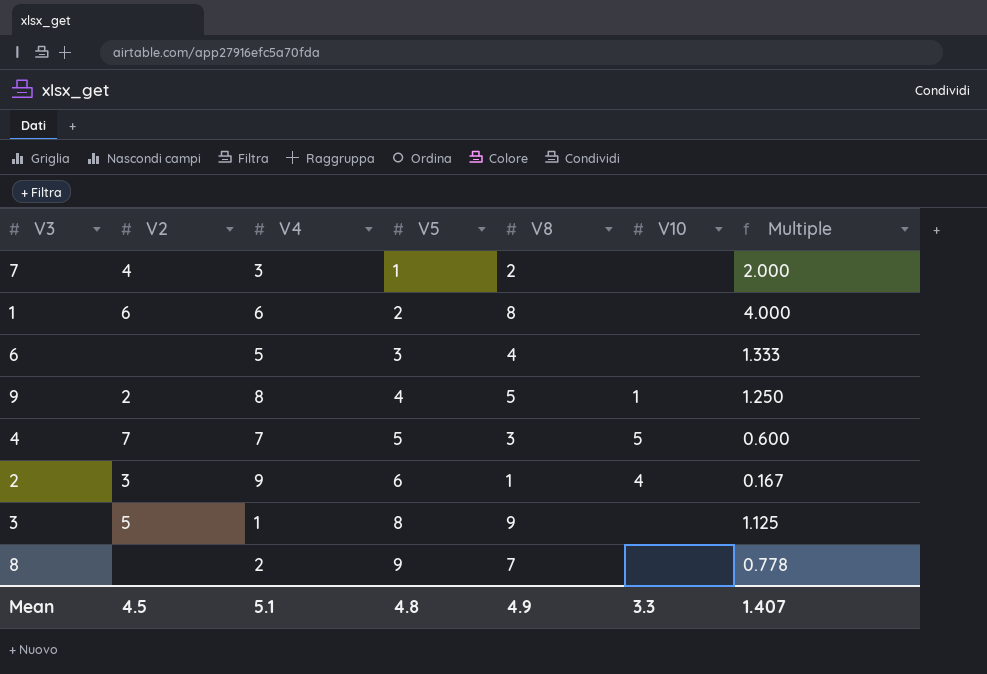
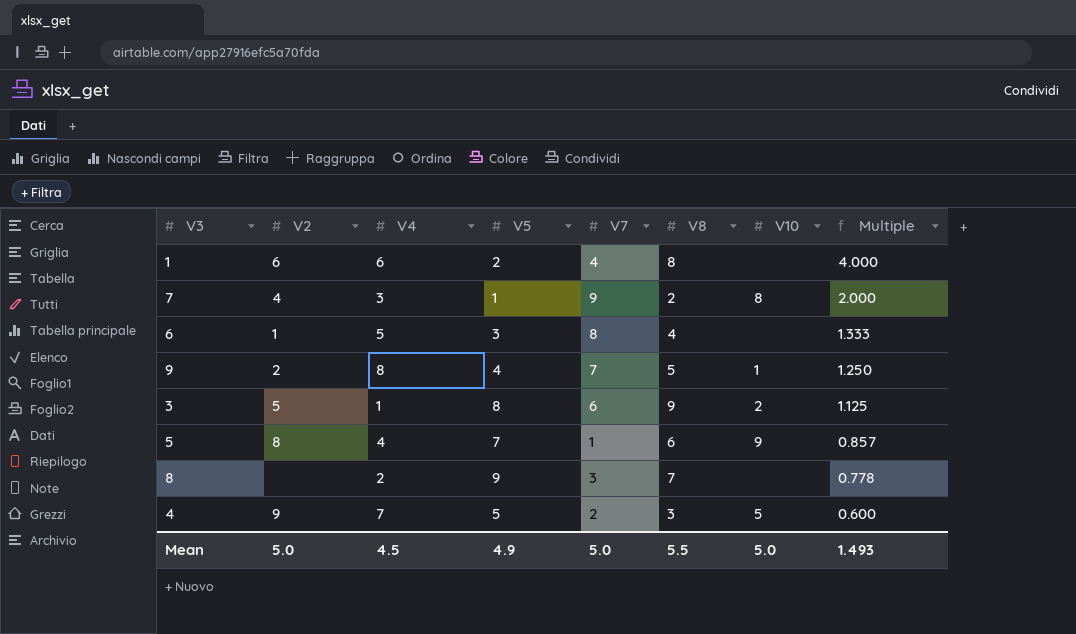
row order: V5 ascending -> Multiple descending
column V7 | position: none -> 5
row 2: 3 | 9 | 6 | 1 | 4 | 0.167 -> none
7 | V10: none -> 8
6 | V2: none -> 1
3 | V10: none -> 2
row 5: none -> 8 | 4 | 7 | 1 | 6 | 9 | 0.857
4 | V2: 7 -> 9
Mean | V2: 4.5 -> 5.0
Mean | V4: 5.1 -> 4.5
Mean | V5: 4.8 -> 4.9
Mean | V8: 4.9 -> 5.5
Mean | V10: 3.3 -> 5.0
Mean | Multiple: 1.407 -> 1.493

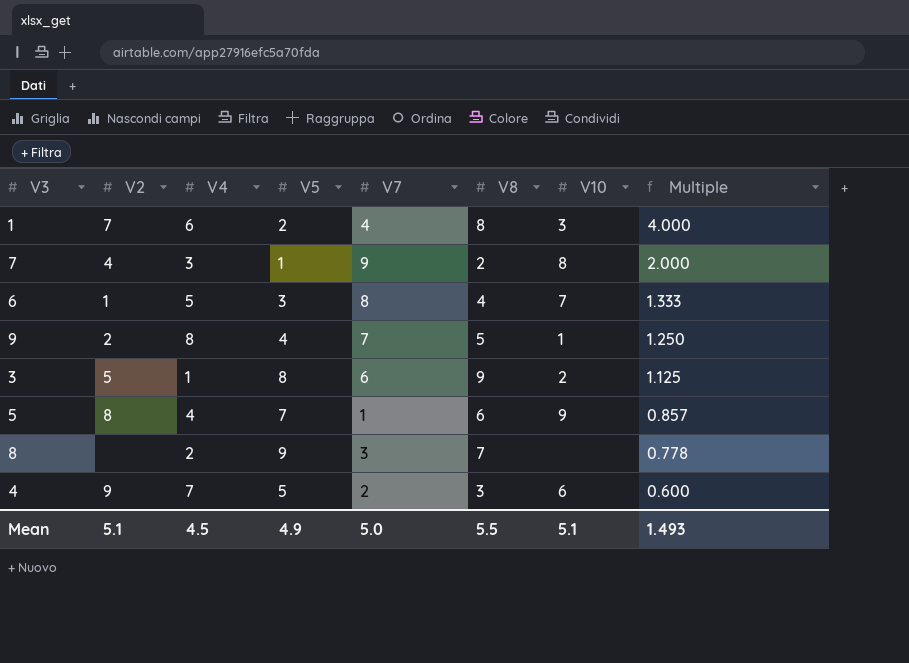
1 | V2: 6 -> 7
1 | V10: none -> 3
6 | V10: none -> 7
4 | V10: 5 -> 6
Mean | V2: 5.0 -> 5.1
Mean | V10: 5.0 -> 5.1

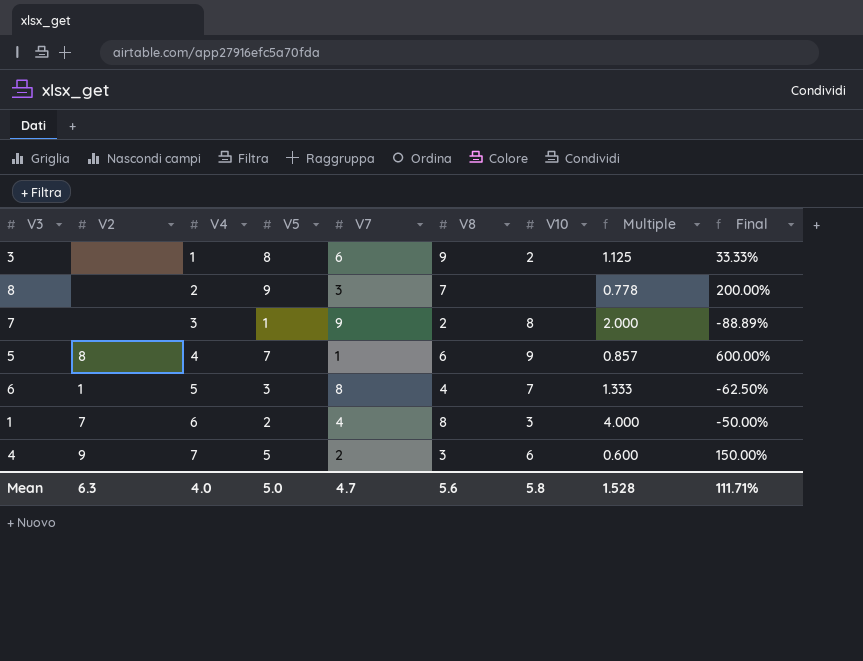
row order: Multiple descending -> V4 ascending
column Final | formula: none -> ([V5] - [V7]) / [V7]
row 9: 2 | 8 | 4 | 7 | 5 | 1 | 1.250 -> none
3 | V2: 5 -> none
7 | V2: 4 -> none
Mean | V2: 5.1 -> 6.3
Mean | V4: 4.5 -> 4.0
Mean | V5: 4.9 -> 5.0
Mean | V7: 5.0 -> 4.7
Mean | V8: 5.5 -> 5.6
Mean | V10: 5.1 -> 5.8
Mean | Multiple: 1.493 -> 1.528

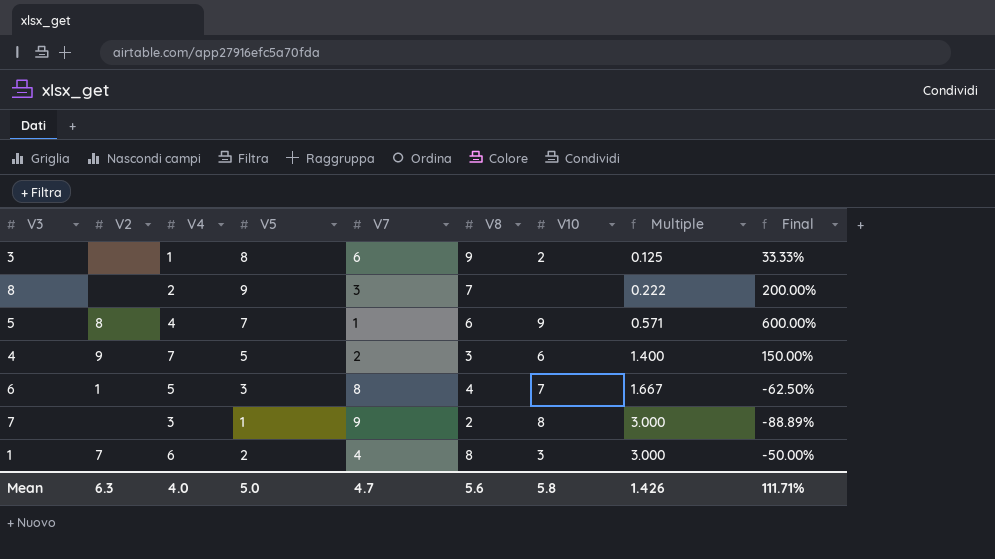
row order: V4 ascending -> Multiple ascending
column Multiple | formula: [V8] / [V5] -> [V4] / [V5]
Mean | Multiple: 1.528 -> 1.426

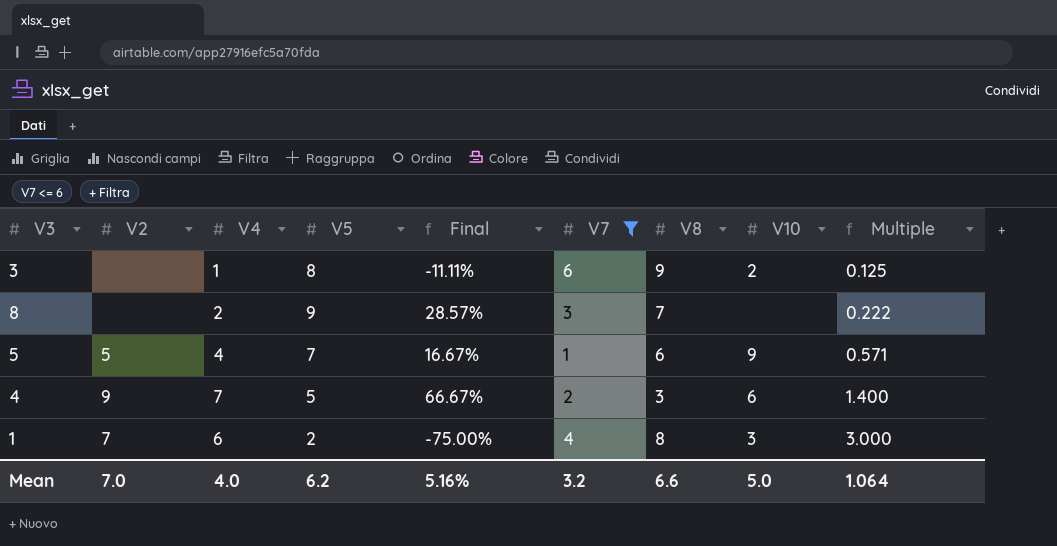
filter: none -> V7 <= 6
column Final | formula: ([V5] - [V7]) / [V7] -> ([V5] - [V8]) / [V8]
column Final | position: 9 -> 5
5 | V2: 8 -> 5
Mean | V2: 6.3 -> 7.0
Mean | V5: 5.0 -> 6.2
Mean | Final: 111.71% -> 5.16%
Mean | V7: 4.7 -> 3.2
Mean | V8: 5.6 -> 6.6
Mean | V10: 5.8 -> 5.0
Mean | Multiple: 1.426 -> 1.064

